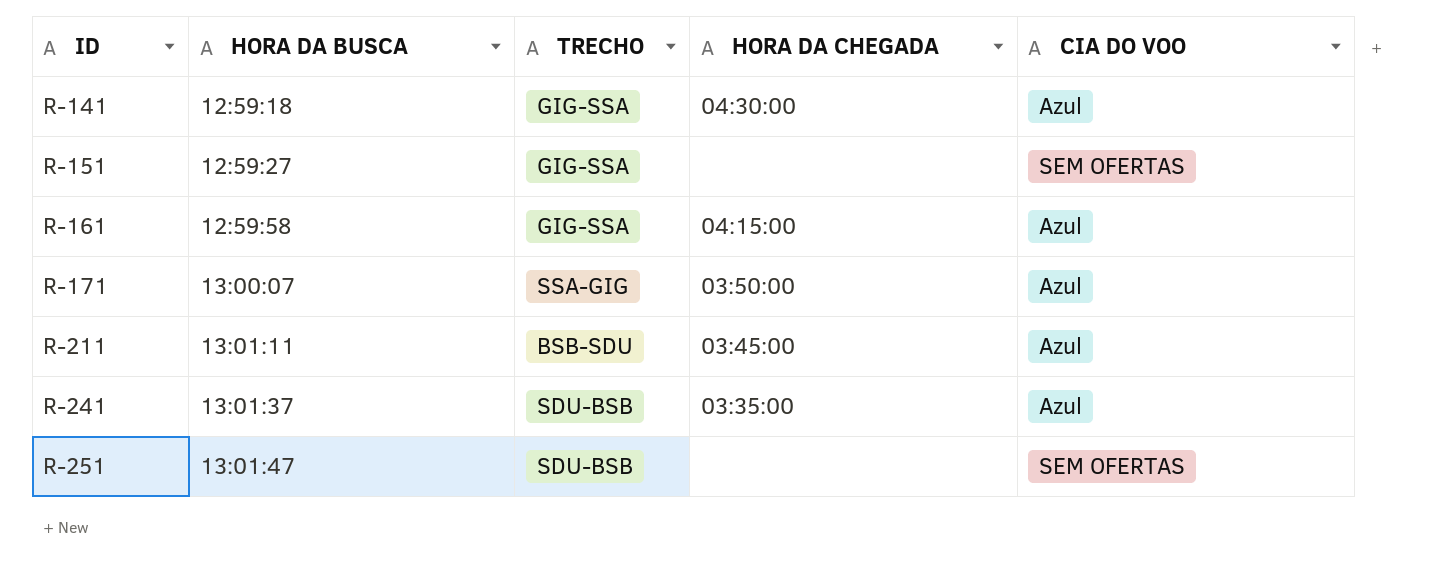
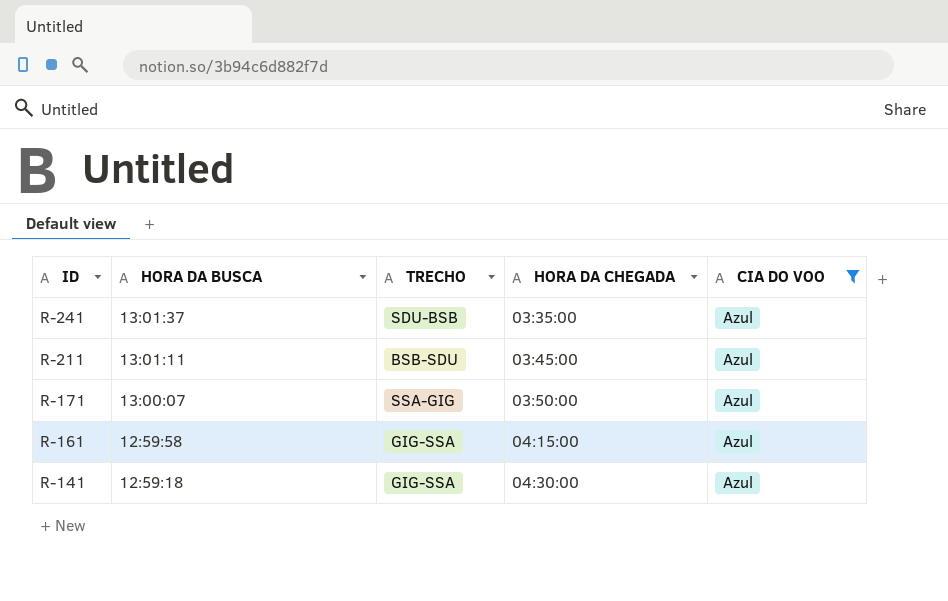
filter: none -> CIA DO VOO = Azul
row order: ID ascending -> ID descending

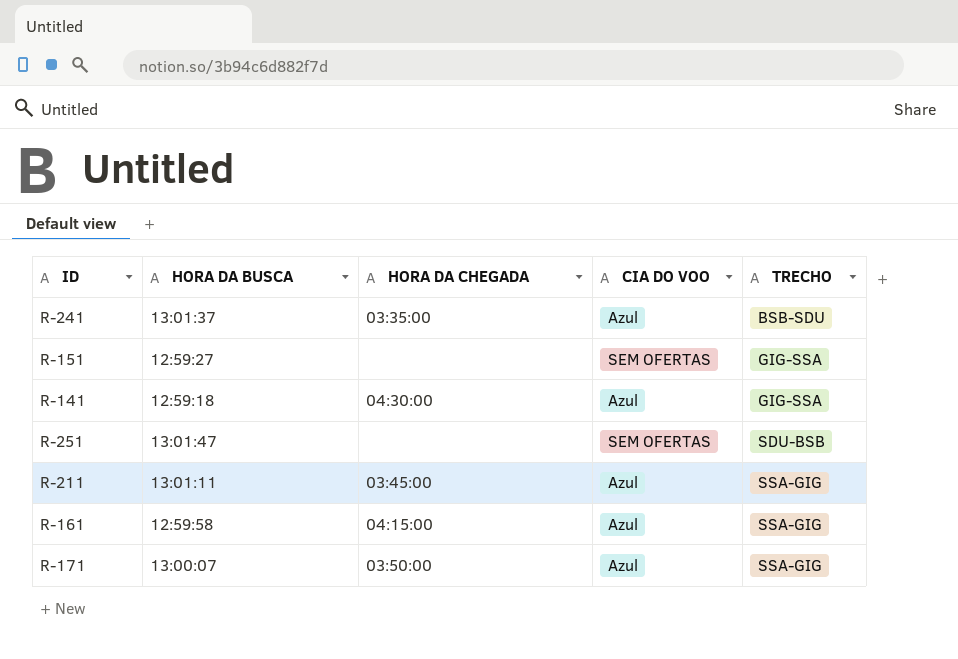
filter: CIA DO VOO = Azul -> none
row order: ID descending -> TRECHO ascending
column TRECHO | position: 3 -> 5
R-241 | TRECHO: SDU-BSB -> BSB-SDU
R-211 | TRECHO: BSB-SDU -> SSA-GIG
R-161 | TRECHO: GIG-SSA -> SSA-GIG

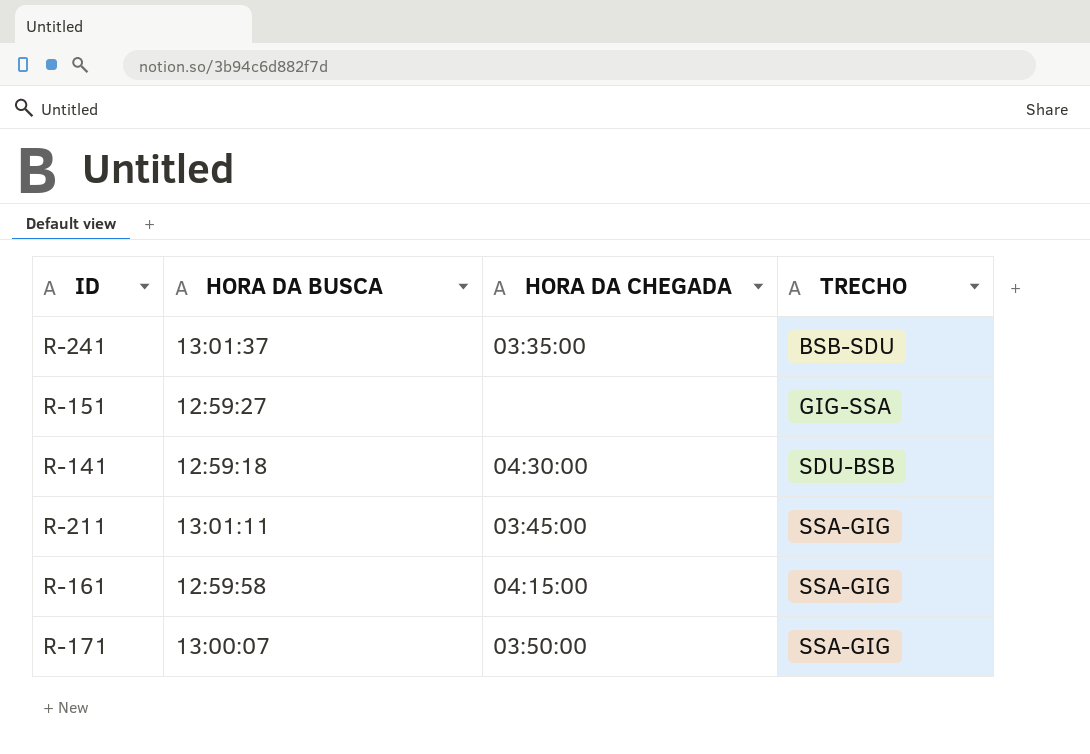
column CIA DO VOO | position: 4 -> none
row R-251: 13:01:47 | none | SEM OFERTAS | SDU-BSB -> none
R-141 | TRECHO: GIG-SSA -> SDU-BSB

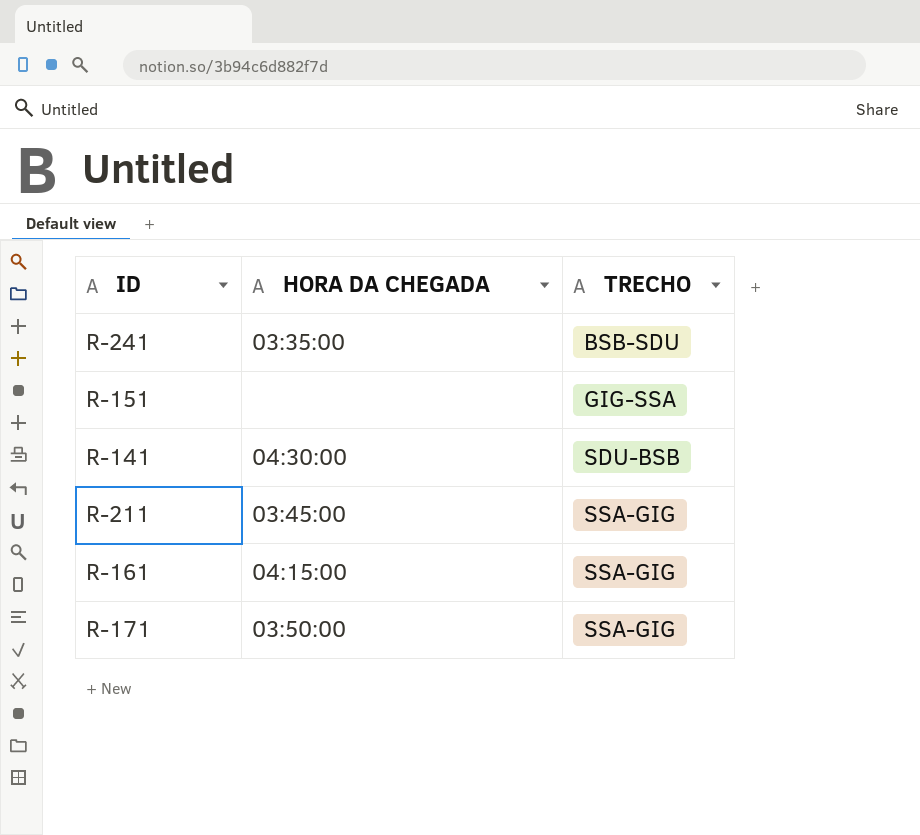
column HORA DA BUSCA | position: 2 -> none

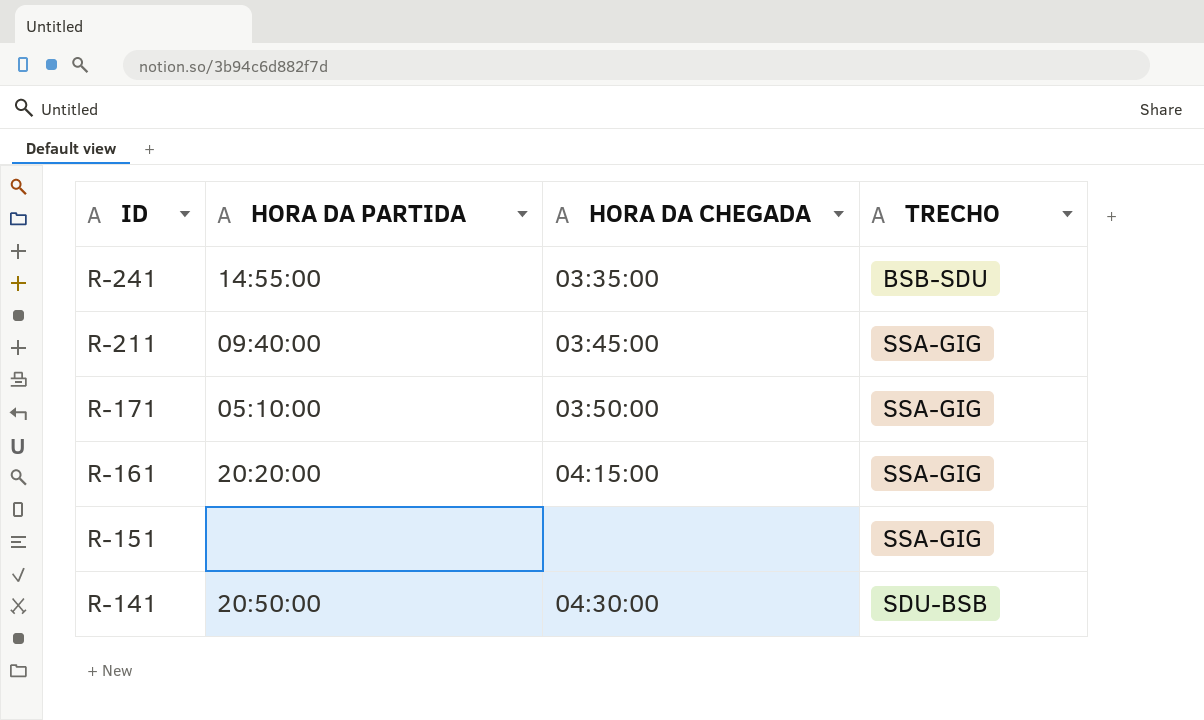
row order: TRECHO ascending -> ID descending
column HORA DA PARTIDA | position: none -> 2
R-151 | TRECHO: GIG-SSA -> SSA-GIG

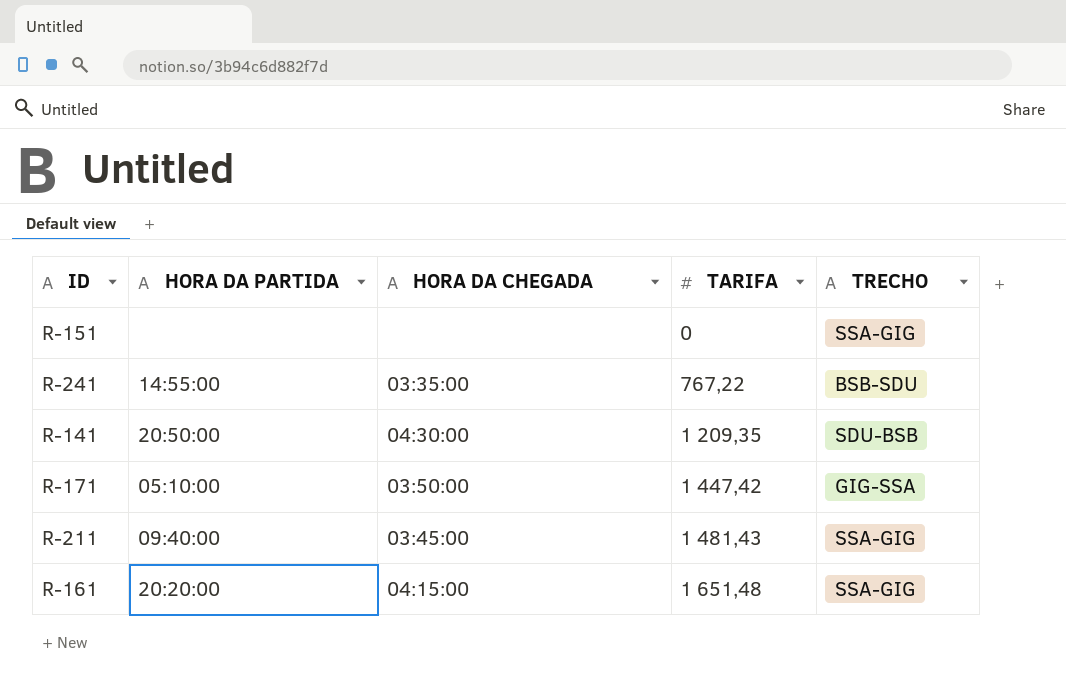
row order: ID descending -> TARIFA ascending
column TARIFA | position: none -> 4
R-171 | TRECHO: SSA-GIG -> GIG-SSA

